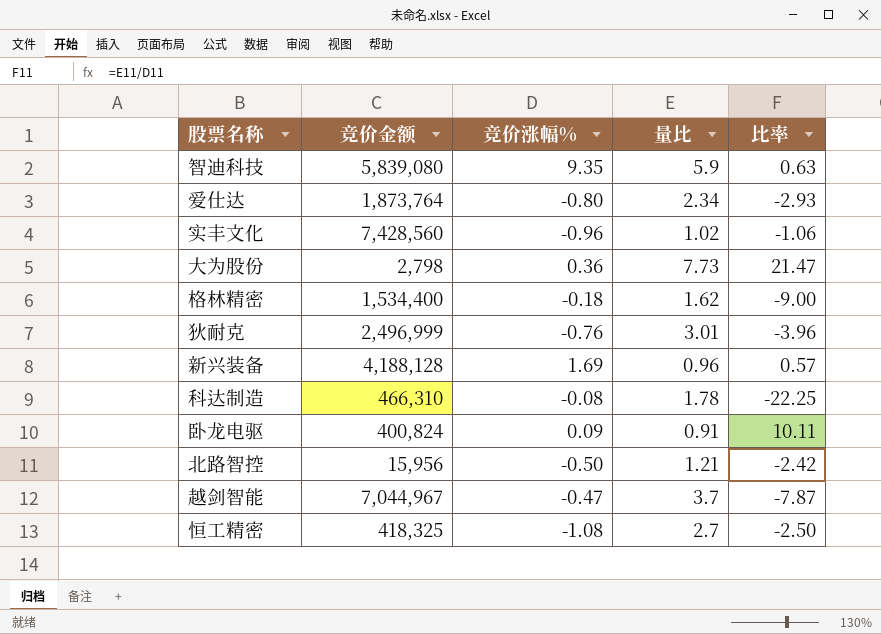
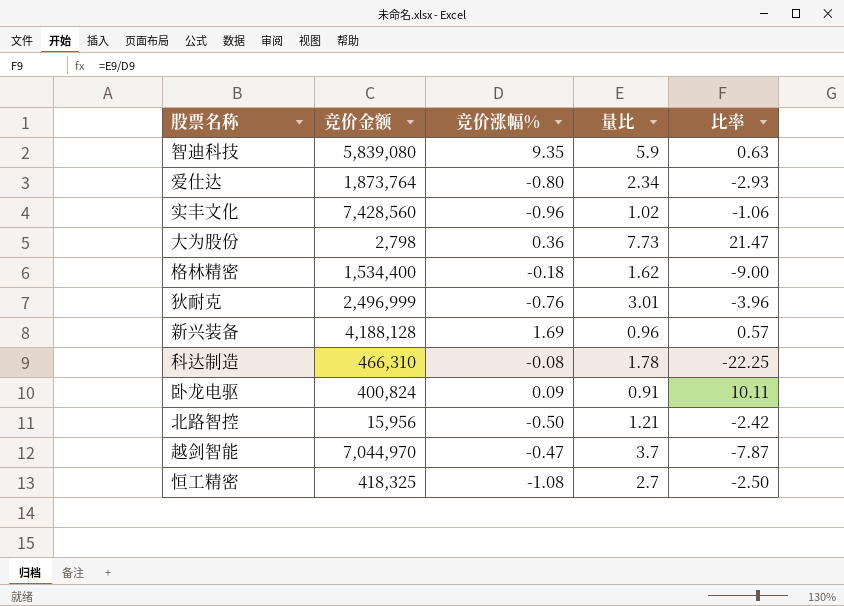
越剑智能 | 竞价金额: 7,044,967 -> 7,044,970

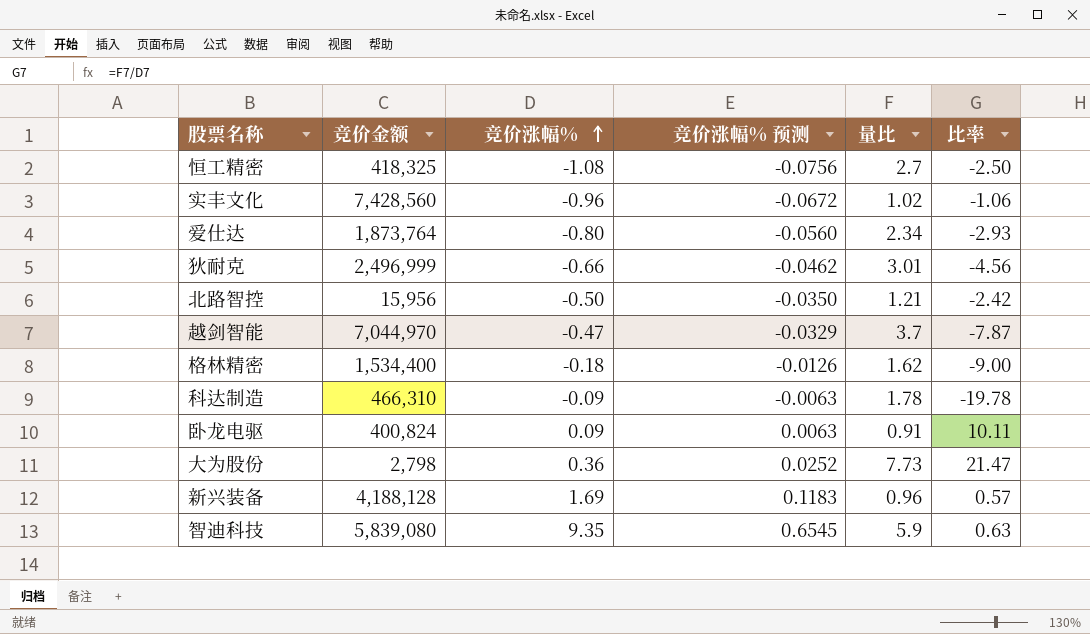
row order: none -> 竞价涨幅% ascending
column 竞价涨幅% 预测 | formula: none -> [竞价涨幅%] * 0.07
狄耐克 | 竞价涨幅%: -0.76 -> -0.66
狄耐克 | 比率: -3.96 -> -4.56
科达制造 | 竞价涨幅%: -0.08 -> -0.09
科达制造 | 比率: -22.25 -> -19.78

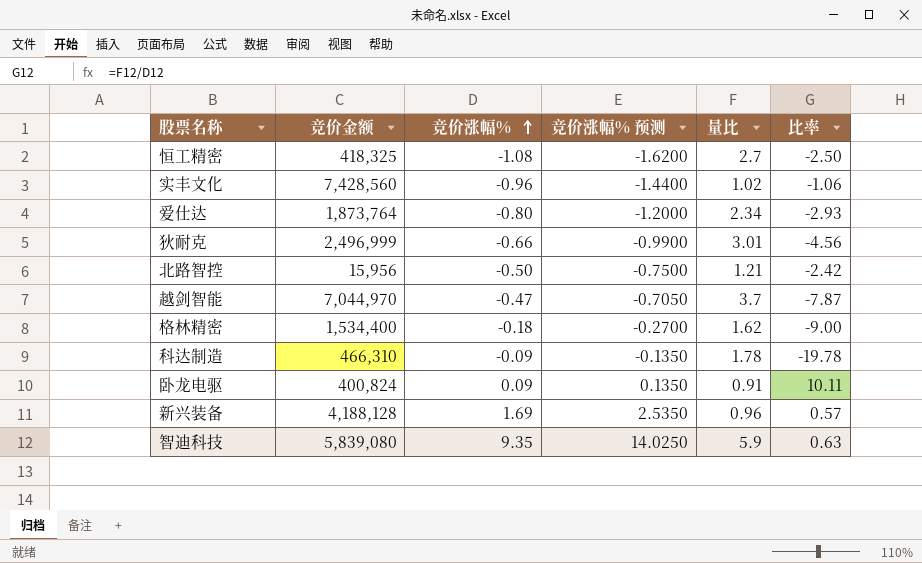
column 竞价涨幅% 预测 | formula: [竞价涨幅%] * 0.07 -> [竞价涨幅%] * 1.5
row 大为股份: 2,798 | 0.36 | 0.0252 | 7.73 | 21.47 -> none

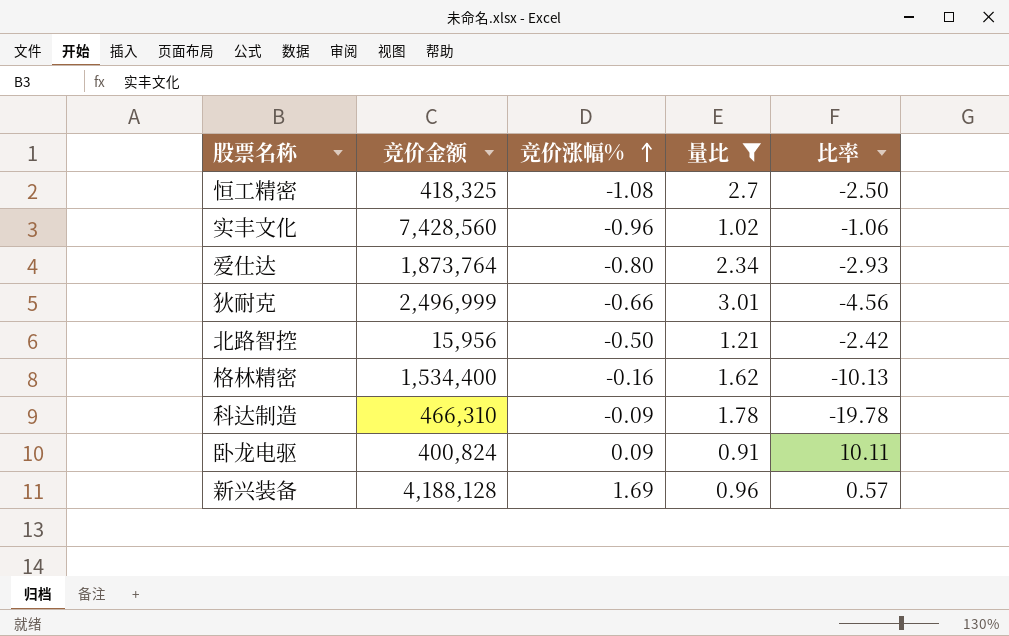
filter: none -> 量比 <= 3.01
column 竞价涨幅% 预测 | formula: [竞价涨幅%] * 1.5 -> none
格林精密 | 竞价涨幅%: -0.18 -> -0.16
格林精密 | 比率: -9.00 -> -10.13

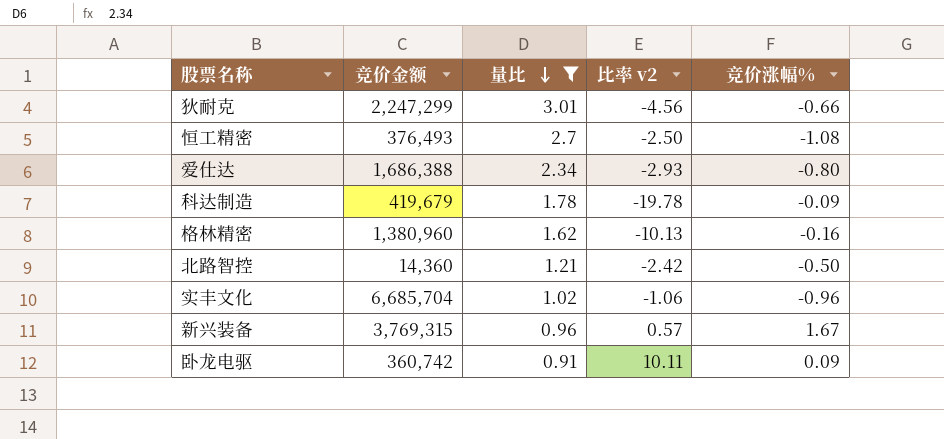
row order: 竞价涨幅% ascending -> 量比 descending
column name: 比率 -> 比率 v2
column 竞价涨幅% | position: 3 -> 5
狄耐克 | 竞价金额: 2,496,999 -> 2,247,299
恒工精密 | 竞价金额: 418,325 -> 376,493
爱仕达 | 竞价金额: 1,873,764 -> 1,686,388
科达制造 | 竞价金额: 466,310 -> 419,679
格林精密 | 竞价金额: 1,534,400 -> 1,380,960
北路智控 | 竞价金额: 15,956 -> 14,360
实丰文化 | 竞价金额: 7,428,560 -> 6,685,704
新兴装备 | 竞价金额: 4,188,128 -> 3,769,315
新兴装备 | 竞价涨幅%: 1.69 -> 1.67
卧龙电驱 | 竞价金额: 400,824 -> 360,742

